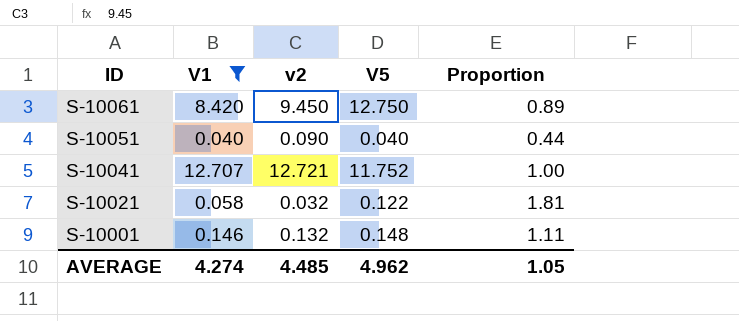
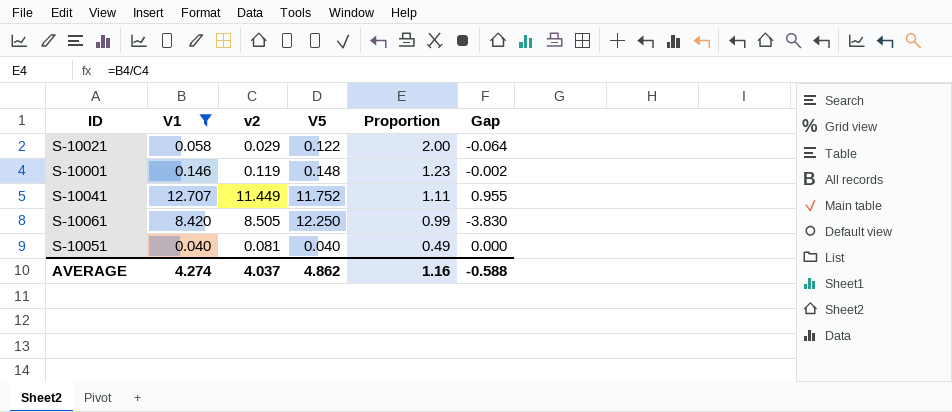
row order: ID descending -> Proportion descending
column Gap | formula: none -> [V1] - [V5]
S-10021 | v2: 0.032 -> 0.029
S-10021 | Proportion: 1.81 -> 2.00
S-10001 | v2: 0.132 -> 0.119
S-10001 | Proportion: 1.11 -> 1.23
S-10041 | v2: 12.721 -> 11.449
S-10041 | Proportion: 1.00 -> 1.11
S-10061 | v2: 9.450 -> 8.505
S-10061 | V5: 12.750 -> 12.250
S-10061 | Proportion: 0.89 -> 0.99
S-10051 | v2: 0.090 -> 0.081
S-10051 | Proportion: 0.44 -> 0.49
AVERAGE | v2: 4.485 -> 4.037
AVERAGE | V5: 4.962 -> 4.862
AVERAGE | Proportion: 1.05 -> 1.16

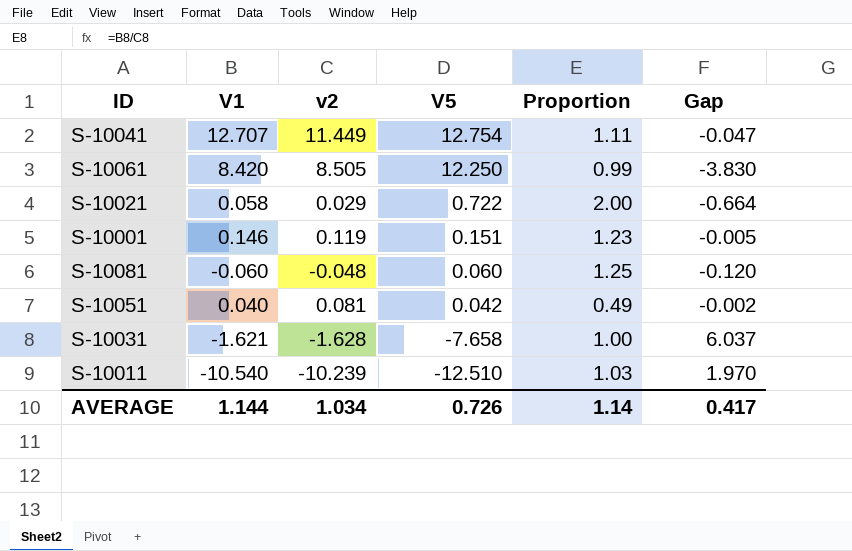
filter: V1 >= 0.040 -> none
row order: Proportion descending -> V5 descending
S-10041 | V5: 11.752 -> 12.754
S-10041 | Gap: 0.955 -> -0.047
S-10021 | V5: 0.122 -> 0.722
S-10021 | Gap: -0.064 -> -0.664
S-10001 | V5: 0.148 -> 0.151
S-10001 | Gap: -0.002 -> -0.005
S-10051 | V5: 0.040 -> 0.042
S-10051 | Gap: 0.000 -> -0.002
AVERAGE | V1: 4.274 -> 1.144
AVERAGE | v2: 4.037 -> 1.034
AVERAGE | V5: 4.862 -> 0.726
AVERAGE | Proportion: 1.16 -> 1.14
AVERAGE | Gap: -0.588 -> 0.417

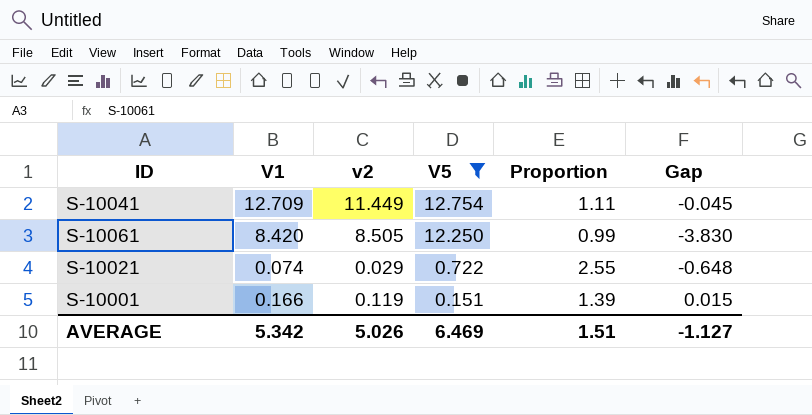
filter: none -> V5 >= 0.151
S-10041 | V1: 12.707 -> 12.709
S-10041 | Gap: -0.047 -> -0.045
S-10021 | V1: 0.058 -> 0.074
S-10021 | Proportion: 2.00 -> 2.55
S-10021 | Gap: -0.664 -> -0.648
S-10001 | V1: 0.146 -> 0.166
S-10001 | Proportion: 1.23 -> 1.39
S-10001 | Gap: -0.005 -> 0.015
AVERAGE | V1: 1.144 -> 5.342
AVERAGE | v2: 1.034 -> 5.026
AVERAGE | V5: 0.726 -> 6.469
AVERAGE | Proportion: 1.14 -> 1.51
AVERAGE | Gap: 0.417 -> -1.127

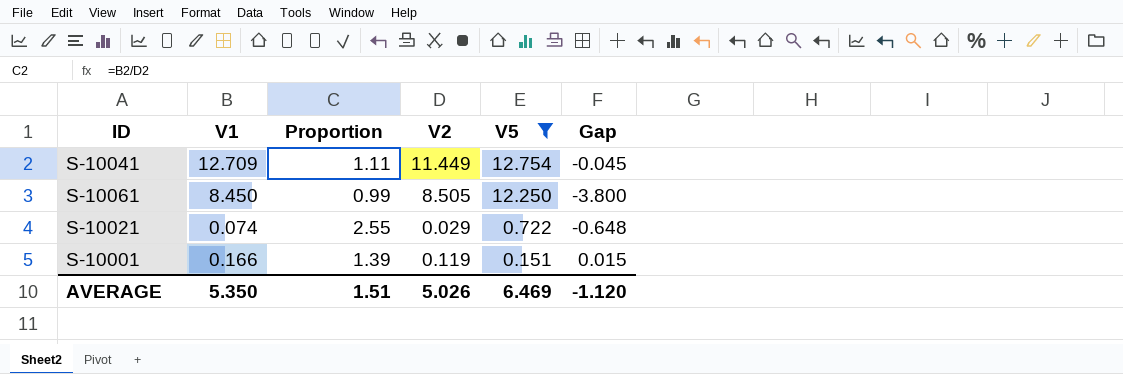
column Proportion | position: 5 -> 3
column name: v2 -> V2
S-10061 | V1: 8.420 -> 8.450
S-10061 | Gap: -3.830 -> -3.800
AVERAGE | V1: 5.342 -> 5.350
AVERAGE | Gap: -1.127 -> -1.120

